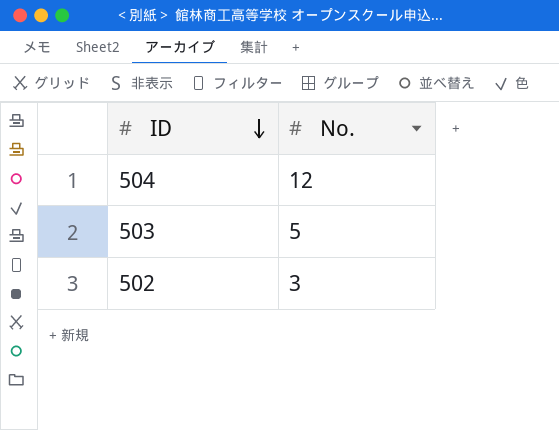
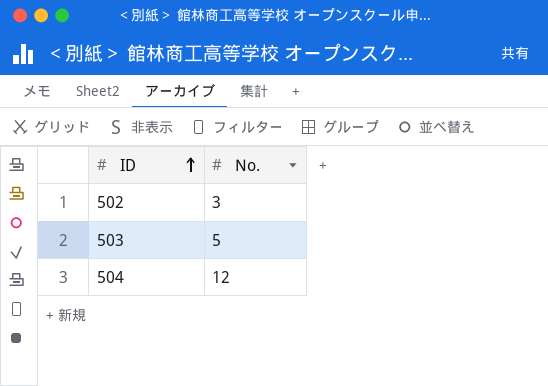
row order: ID descending -> ID ascending

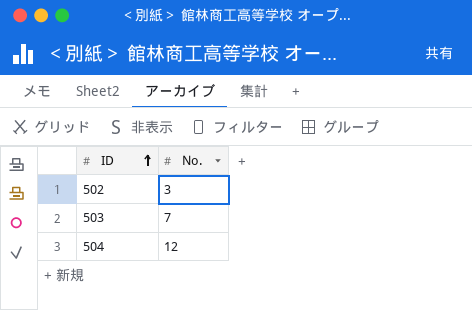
503 | No.: 5 -> 7

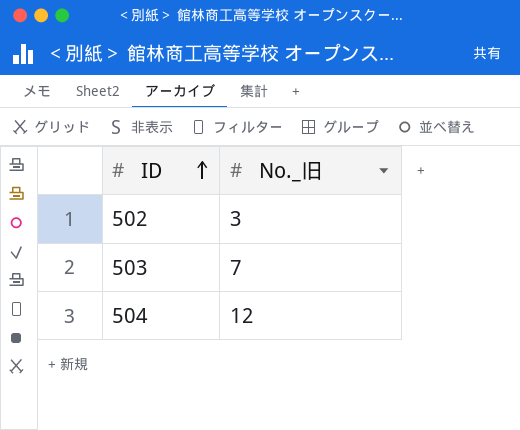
column name: No. -> No._旧

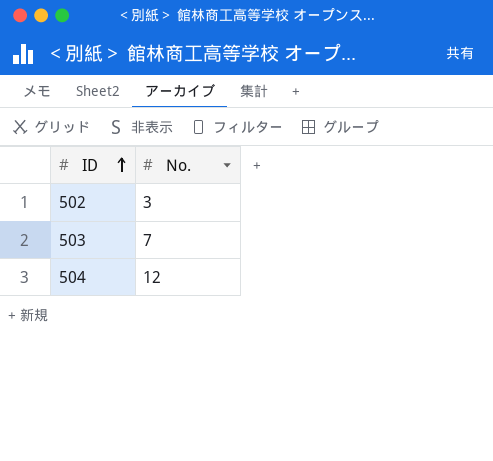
column name: No._旧 -> No.

